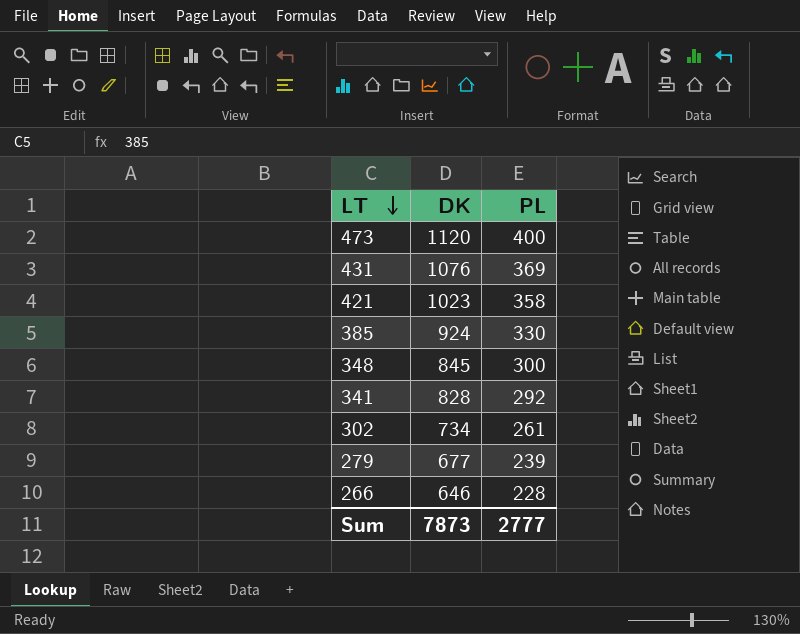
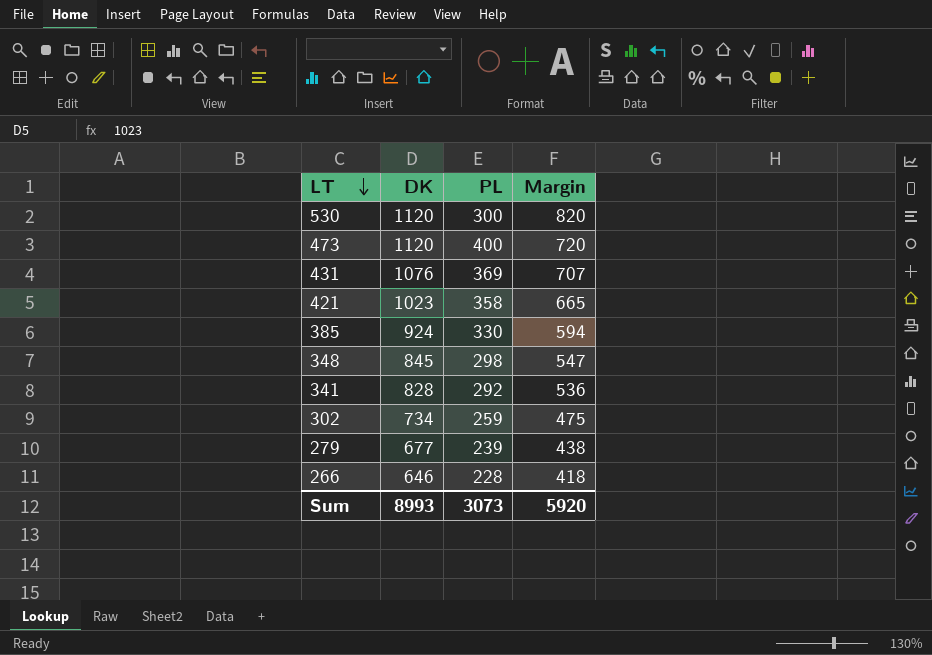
column Margin | formula: none -> [DK] - [PL]
row 530: none -> 1120 | 300 | 820
348 | PL: 300 -> 298
302 | PL: 261 -> 259
Sum | DK: 7873 -> 8993
Sum | PL: 2777 -> 3073

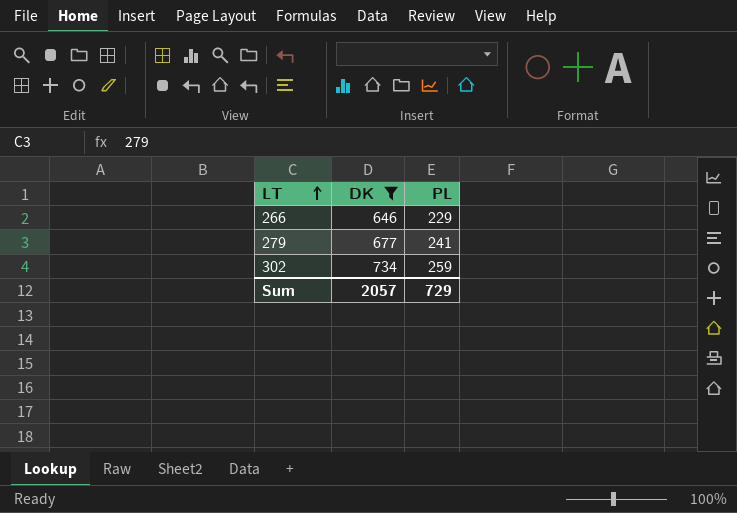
filter: none -> DK <= 734
row order: LT descending -> LT ascending
column Margin | formula: [DK] - [PL] -> none
266 | PL: 228 -> 229
279 | PL: 239 -> 241
Sum | DK: 8993 -> 2057
Sum | PL: 3073 -> 729

